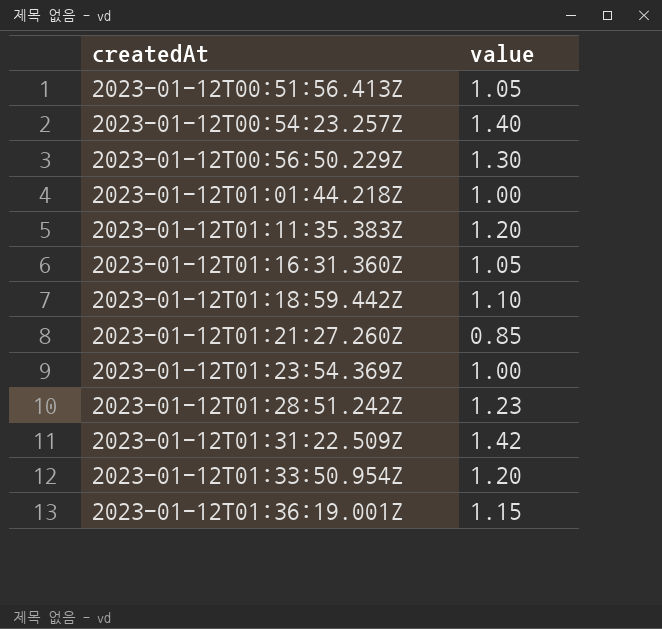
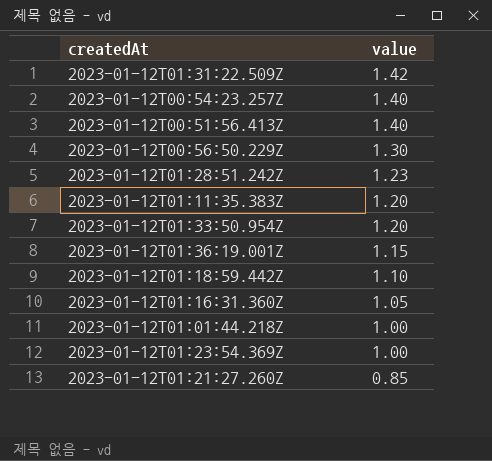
row order: createdAt ascending -> value descending
2023-01-12T00:51:56.413Z | value: 1.05 -> 1.40

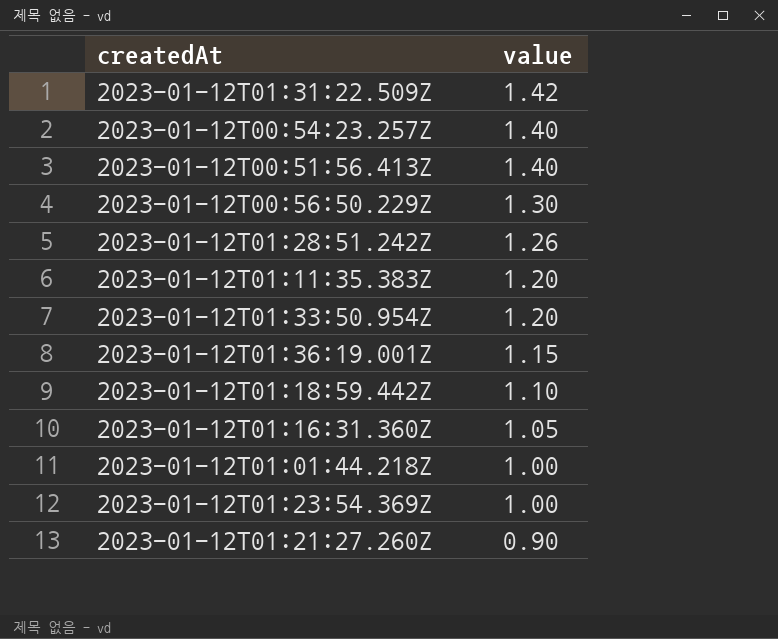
2023-01-12T01:28:51.242Z | value: 1.23 -> 1.26
2023-01-12T01:21:27.260Z | value: 0.85 -> 0.90

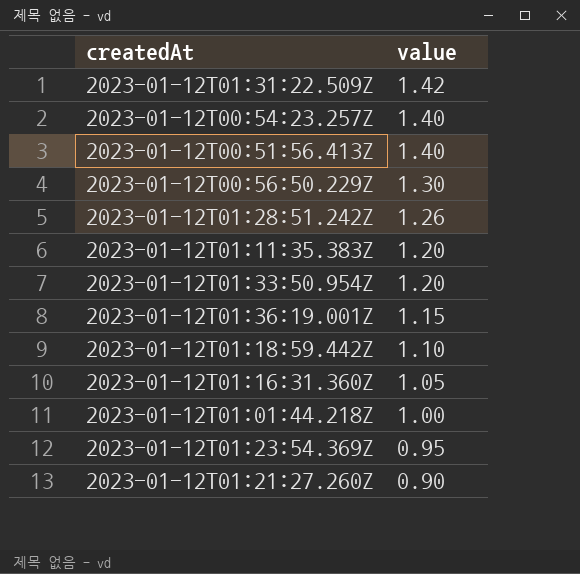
2023-01-12T01:23:54.369Z | value: 1.00 -> 0.95

